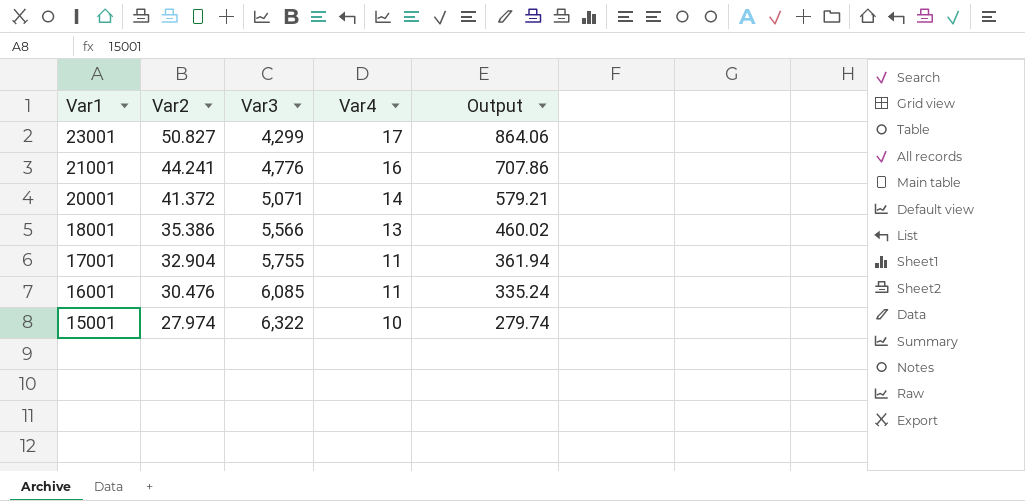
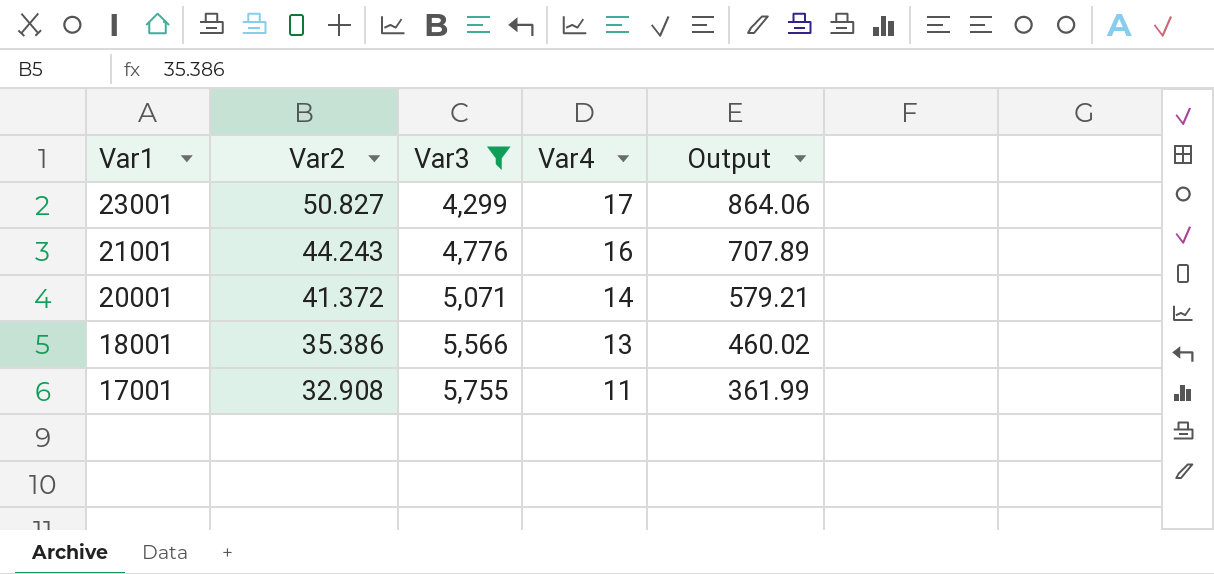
filter: none -> Var3 <= 5,755
21001 | Var2: 44.241 -> 44.243
21001 | Output: 707.86 -> 707.89
17001 | Var2: 32.904 -> 32.908
17001 | Output: 361.94 -> 361.99

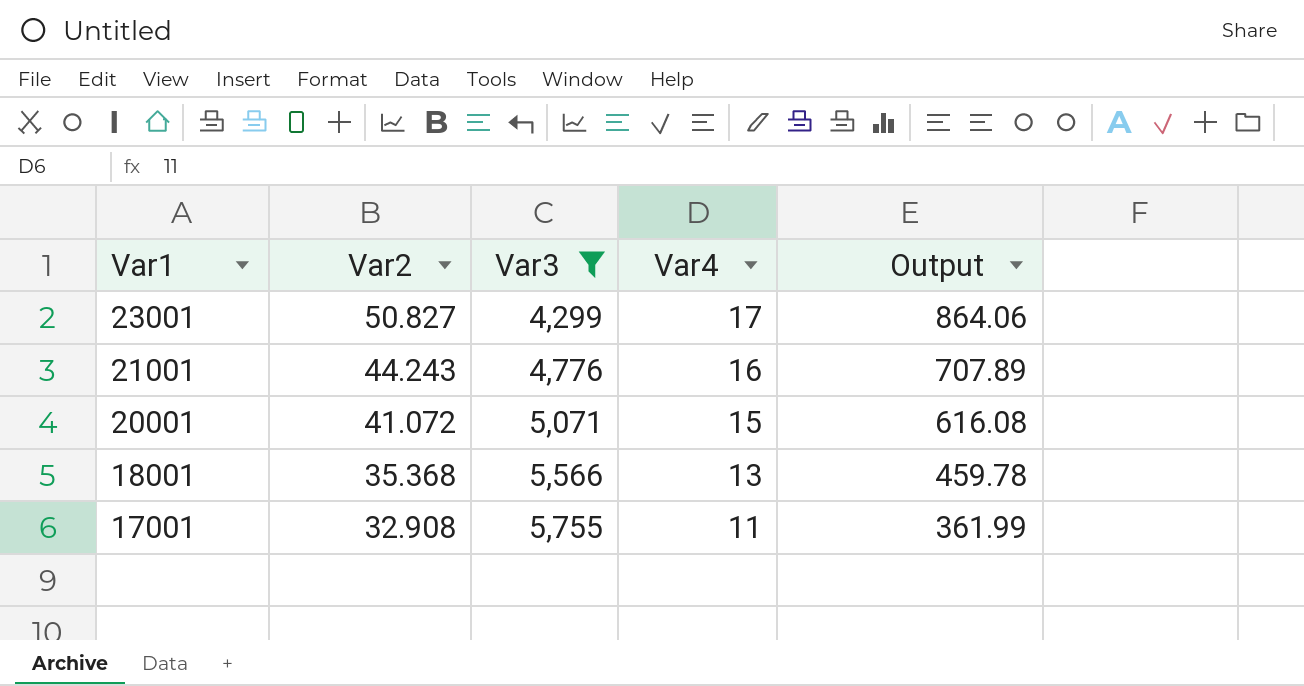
20001 | Var2: 41.372 -> 41.072
20001 | Var4: 14 -> 15
20001 | Output: 579.21 -> 616.08
18001 | Var2: 35.386 -> 35.368
18001 | Output: 460.02 -> 459.78

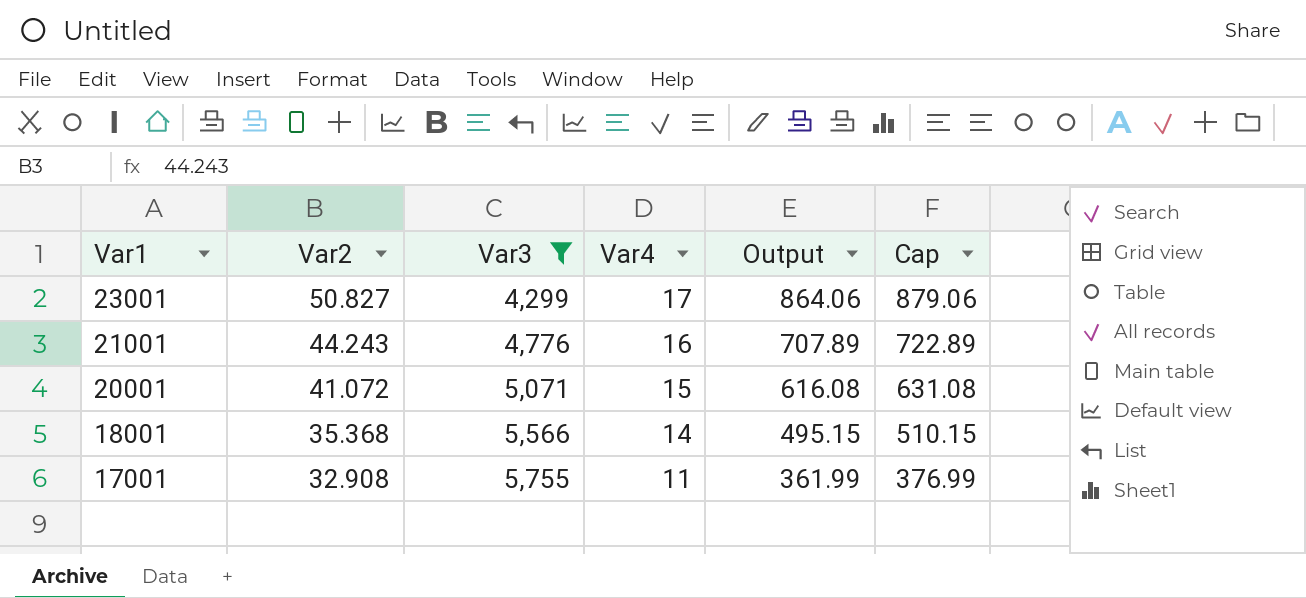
column Cap | formula: none -> [Output] + 15
18001 | Var4: 13 -> 14
18001 | Output: 459.78 -> 495.15

